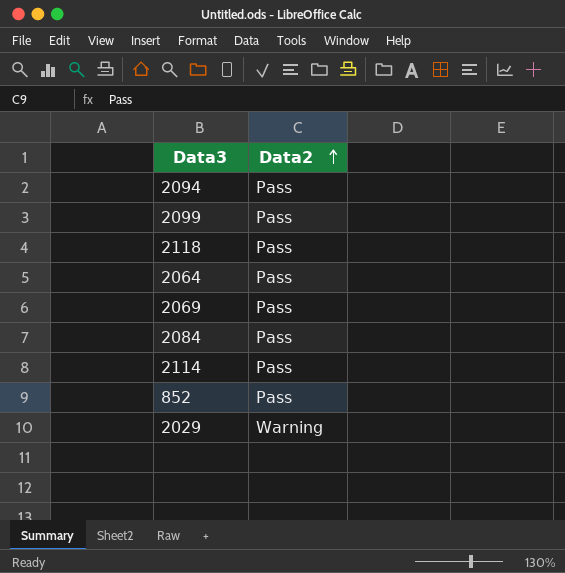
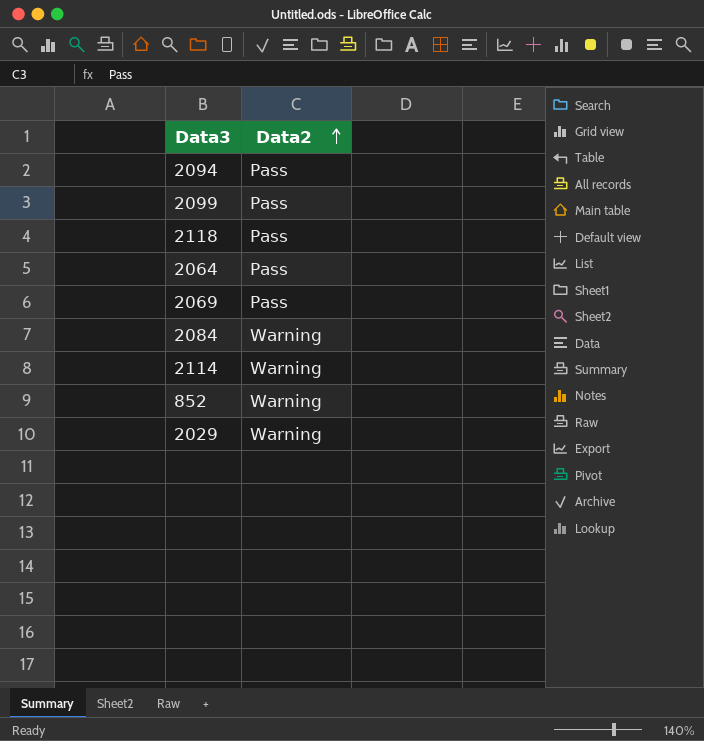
2084 | Data2: Pass -> Warning
2114 | Data2: Pass -> Warning
852 | Data2: Pass -> Warning

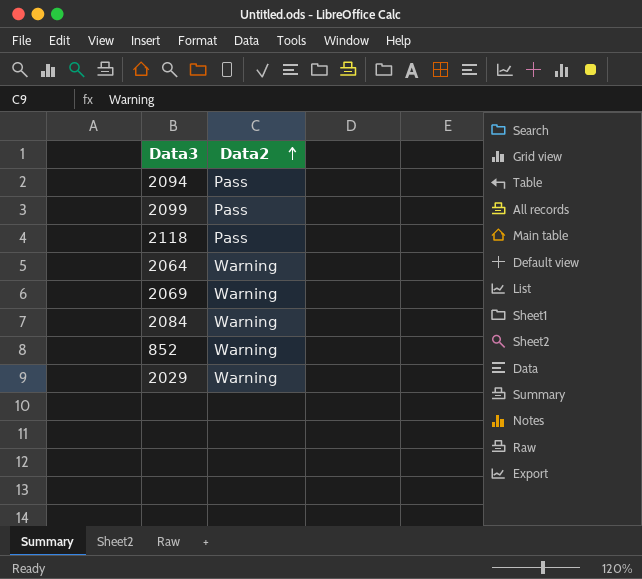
row 2114: Warning -> none
2064 | Data2: Pass -> Warning
2069 | Data2: Pass -> Warning

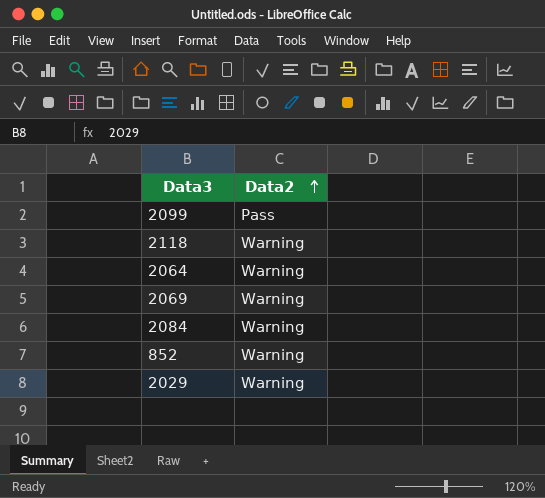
row 2094: Pass -> none
2118 | Data2: Pass -> Warning

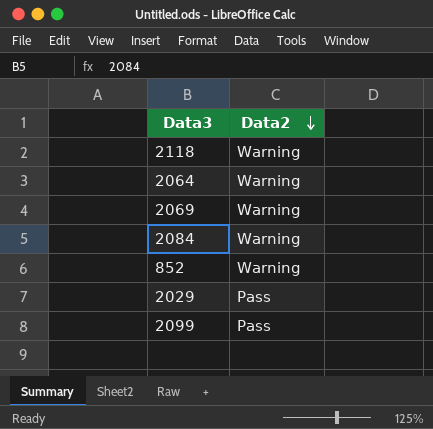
row order: Data2 ascending -> Data2 descending
2029 | Data2: Warning -> Pass

